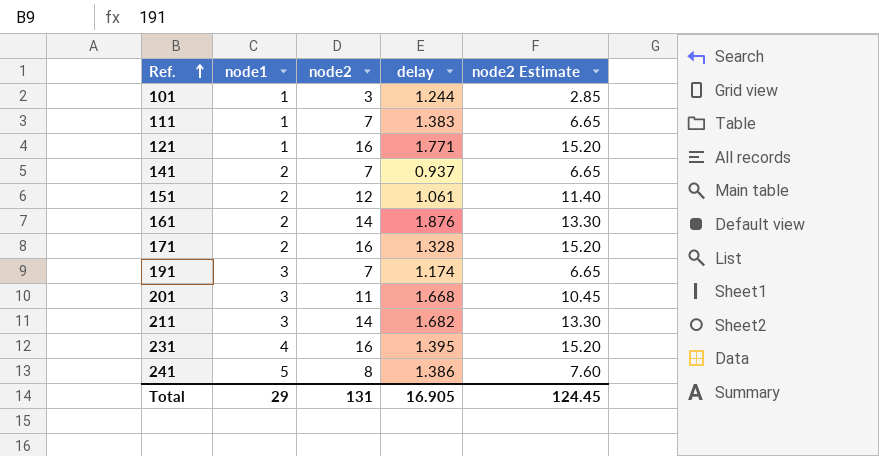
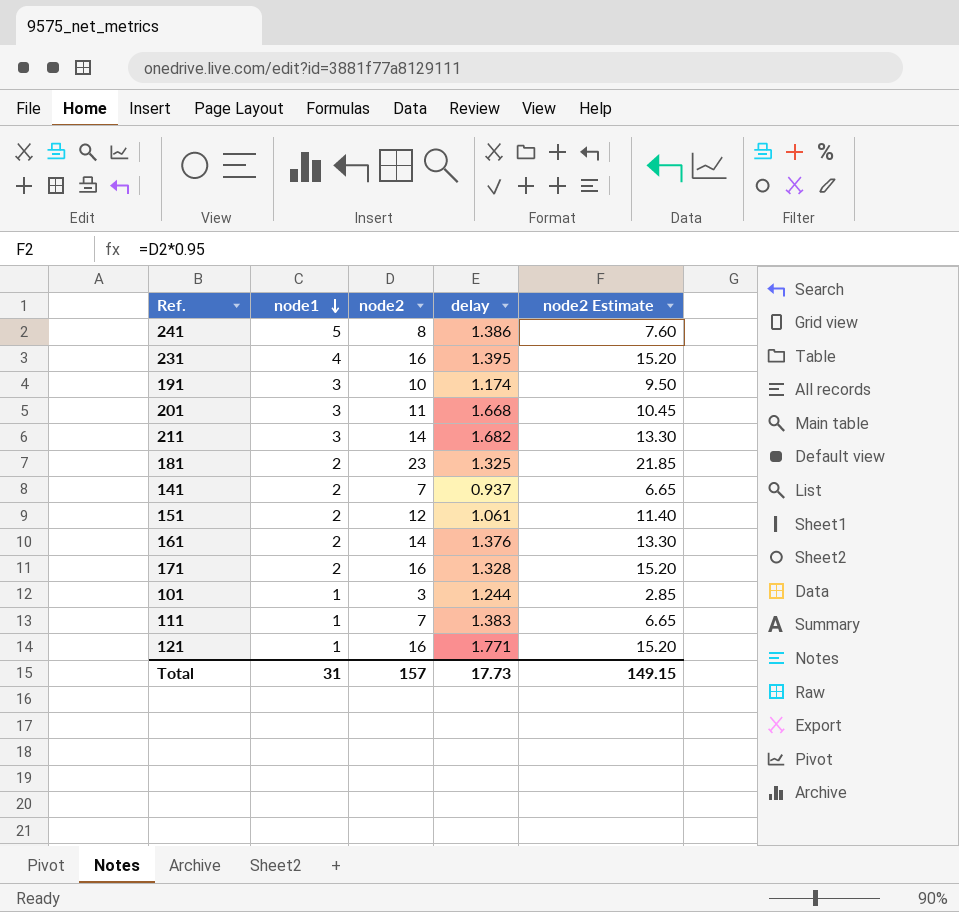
row order: Ref. ascending -> node1 descending
191 | node2: 7 -> 10
191 | node2 Estimate: 6.65 -> 9.50
row 181: none -> 2 | 23 | 1.325 | 21.85
161 | delay: 1.876 -> 1.376
Total | node1: 29 -> 31
Total | node2: 131 -> 157
Total | delay: 16.905 -> 17.73
Total | node2 Estimate: 124.45 -> 149.15

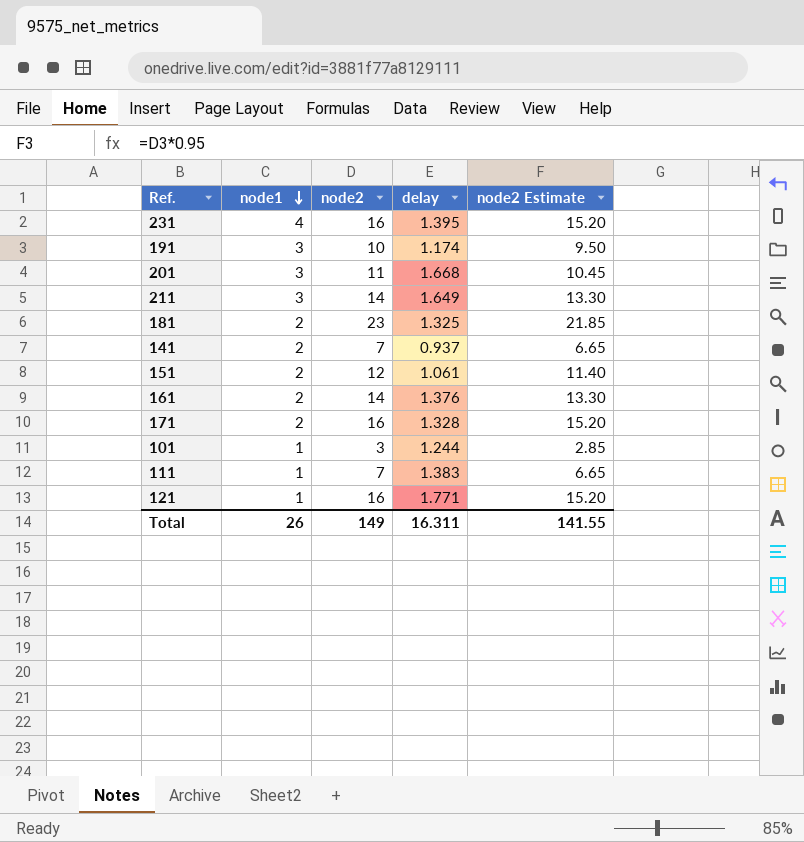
row 241: 5 | 8 | 1.386 | 7.60 -> none
211 | delay: 1.682 -> 1.649
Total | node1: 31 -> 26
Total | node2: 157 -> 149
Total | delay: 17.73 -> 16.311
Total | node2 Estimate: 149.15 -> 141.55

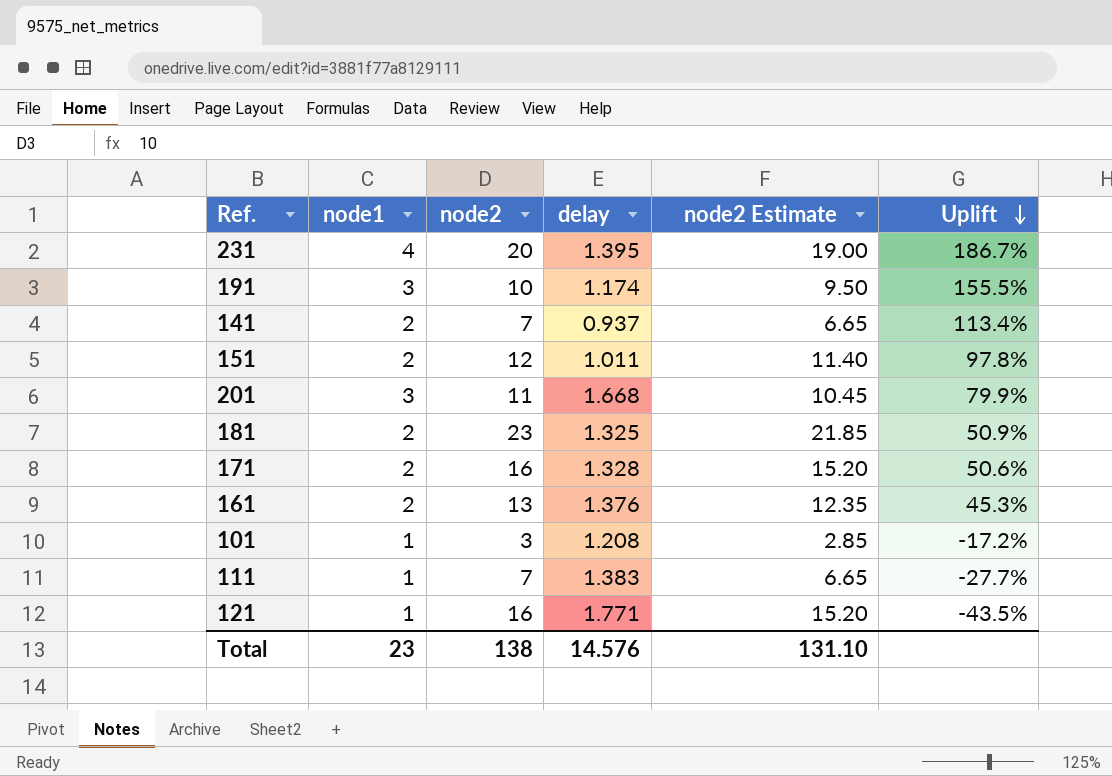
row order: node1 descending -> Uplift descending
column Uplift | formula: none -> ([node1] - [delay]) / [delay]
row 211: 3 | 14 | 1.649 | 13.30 -> none
231 | node2: 16 -> 20
231 | node2 Estimate: 15.20 -> 19.00
151 | delay: 1.061 -> 1.011
161 | node2: 14 -> 13
161 | node2 Estimate: 13.30 -> 12.35
101 | delay: 1.244 -> 1.208
Total | node1: 26 -> 23
Total | node2: 149 -> 138
Total | delay: 16.311 -> 14.576
Total | node2 Estimate: 141.55 -> 131.10

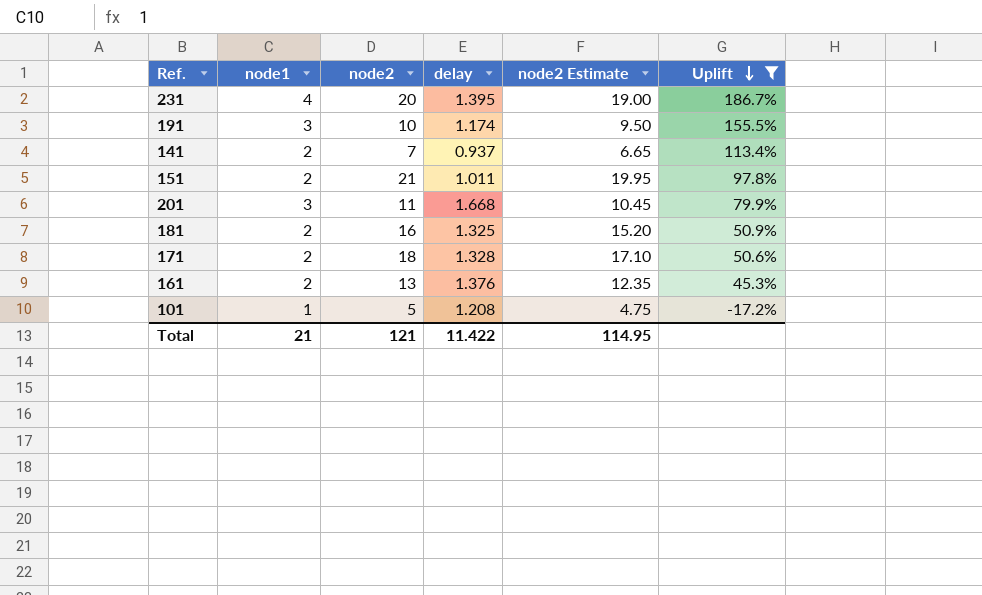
filter: none -> Uplift >= -17.2%
151 | node2: 12 -> 21
151 | node2 Estimate: 11.40 -> 19.95
181 | node2: 23 -> 16
181 | node2 Estimate: 21.85 -> 15.20
171 | node2: 16 -> 18
171 | node2 Estimate: 15.20 -> 17.10
101 | node2: 3 -> 5
101 | node2 Estimate: 2.85 -> 4.75
Total | node1: 23 -> 21
Total | node2: 138 -> 121
Total | delay: 14.576 -> 11.422
Total | node2 Estimate: 131.10 -> 114.95

